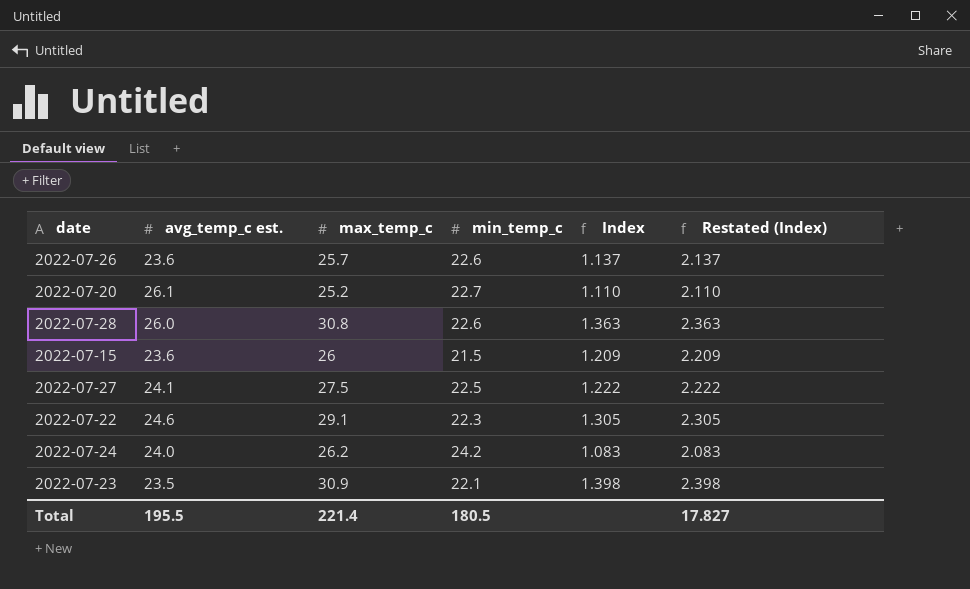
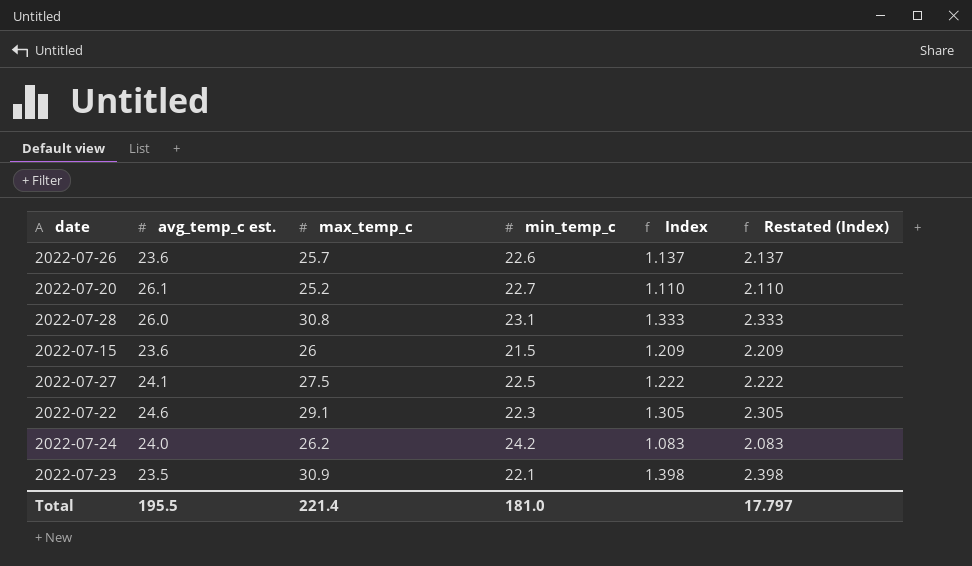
2022-07-28 | min_temp_c: 22.6 -> 23.1
2022-07-28 | Index: 1.363 -> 1.333
2022-07-28 | Restated (Index): 2.363 -> 2.333
Total | min_temp_c: 180.5 -> 181.0
Total | Restated (Index): 17.827 -> 17.797

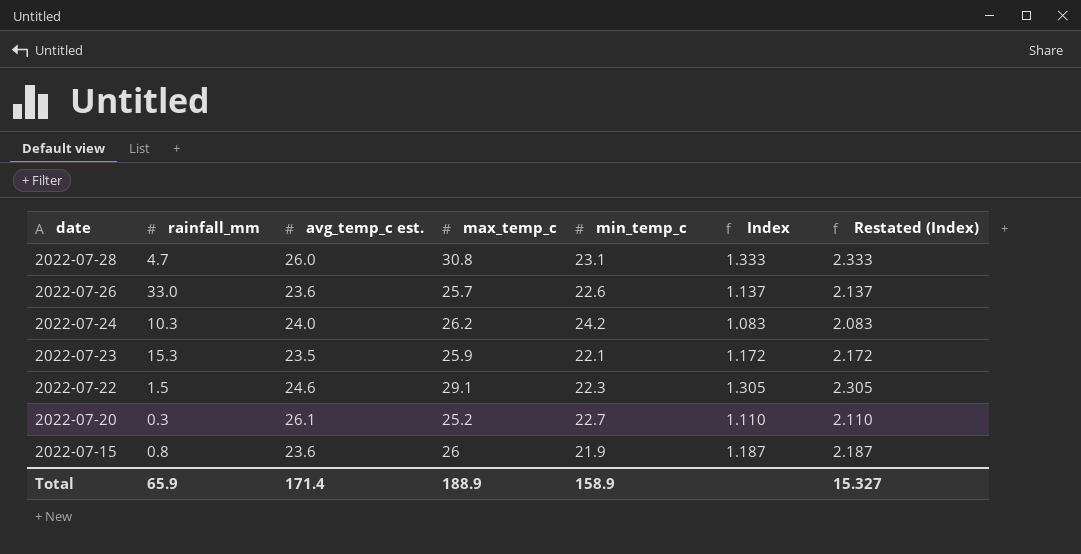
row order: none -> date descending
column rainfall_mm | position: none -> 2
row 2022-07-27: 24.1 | 27.5 | 22.5 | 1.222 | 2.222 -> none
2022-07-23 | max_temp_c: 30.9 -> 25.9
2022-07-23 | Index: 1.398 -> 1.172
2022-07-23 | Restated (Index): 2.398 -> 2.172
2022-07-15 | min_temp_c: 21.5 -> 21.9
2022-07-15 | Index: 1.209 -> 1.187
2022-07-15 | Restated (Index): 2.209 -> 2.187
Total | avg_temp_c est.: 195.5 -> 171.4
Total | max_temp_c: 221.4 -> 188.9
Total | min_temp_c: 181.0 -> 158.9
Total | Restated (Index): 17.797 -> 15.327

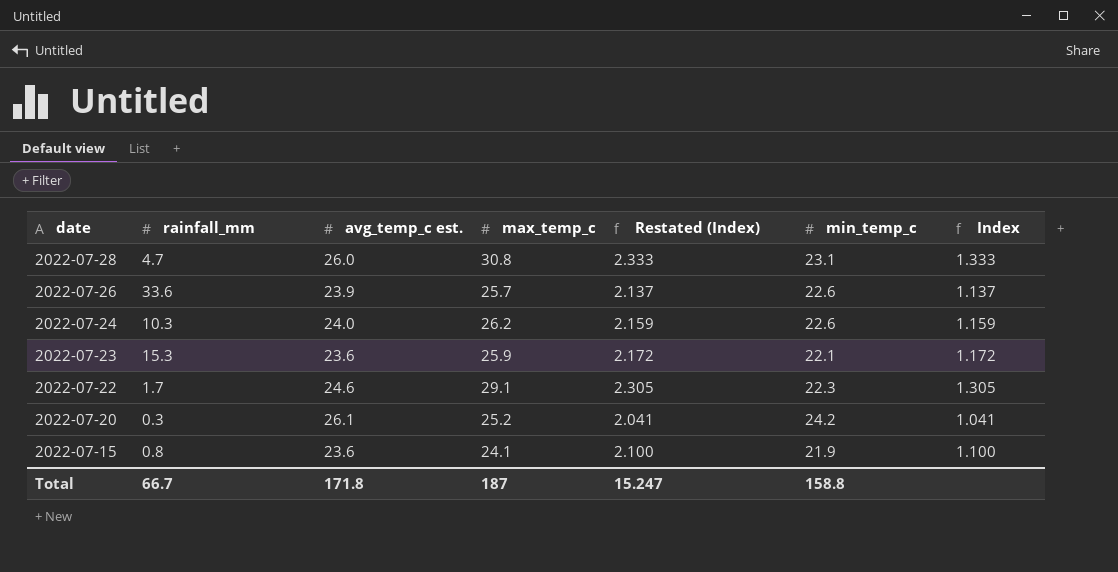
column Restated (Index) | position: 7 -> 5
2022-07-26 | rainfall_mm: 33.0 -> 33.6
2022-07-26 | avg_temp_c est.: 23.6 -> 23.9
2022-07-24 | Restated (Index): 2.083 -> 2.159
2022-07-24 | min_temp_c: 24.2 -> 22.6
2022-07-24 | Index: 1.083 -> 1.159
2022-07-23 | avg_temp_c est.: 23.5 -> 23.6
2022-07-22 | rainfall_mm: 1.5 -> 1.7
2022-07-20 | Restated (Index): 2.110 -> 2.041
2022-07-20 | min_temp_c: 22.7 -> 24.2
2022-07-20 | Index: 1.110 -> 1.041
2022-07-15 | max_temp_c: 26 -> 24.1
2022-07-15 | Restated (Index): 2.187 -> 2.100
2022-07-15 | Index: 1.187 -> 1.100
Total | rainfall_mm: 65.9 -> 66.7
Total | avg_temp_c est.: 171.4 -> 171.8
Total | max_temp_c: 188.9 -> 187
Total | Restated (Index): 15.327 -> 15.247
Total | min_temp_c: 158.9 -> 158.8

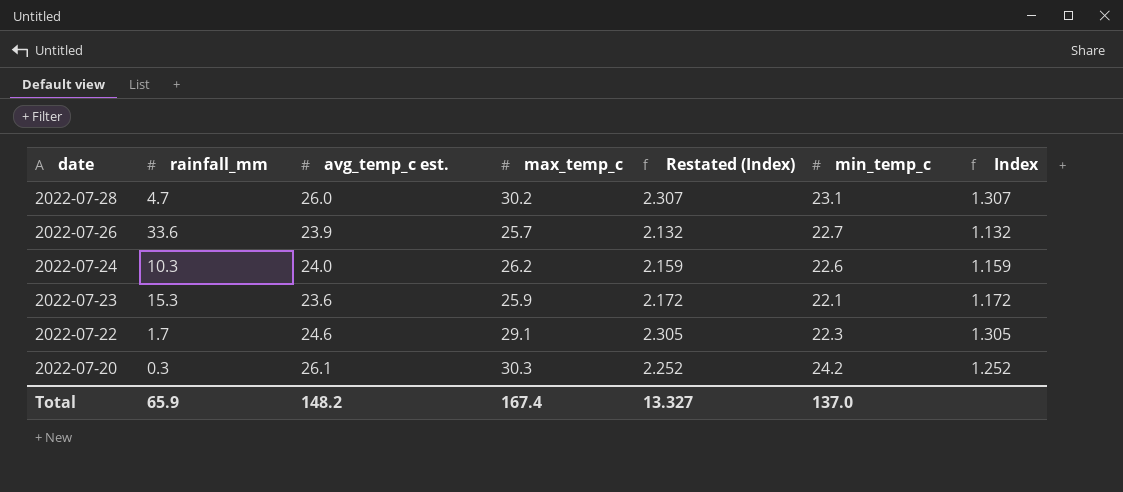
row 2022-07-15: 0.8 | 23.6 | 24.1 | 2.100 | 21.9 | 1.100 -> none
2022-07-28 | max_temp_c: 30.8 -> 30.2
2022-07-28 | Restated (Index): 2.333 -> 2.307
2022-07-28 | Index: 1.333 -> 1.307
2022-07-26 | Restated (Index): 2.137 -> 2.132
2022-07-26 | min_temp_c: 22.6 -> 22.7
2022-07-26 | Index: 1.137 -> 1.132
2022-07-20 | max_temp_c: 25.2 -> 30.3
2022-07-20 | Restated (Index): 2.041 -> 2.252
2022-07-20 | Index: 1.041 -> 1.252
Total | rainfall_mm: 66.7 -> 65.9
Total | avg_temp_c est.: 171.8 -> 148.2
Total | max_temp_c: 187 -> 167.4
Total | Restated (Index): 15.247 -> 13.327
Total | min_temp_c: 158.8 -> 137.0

